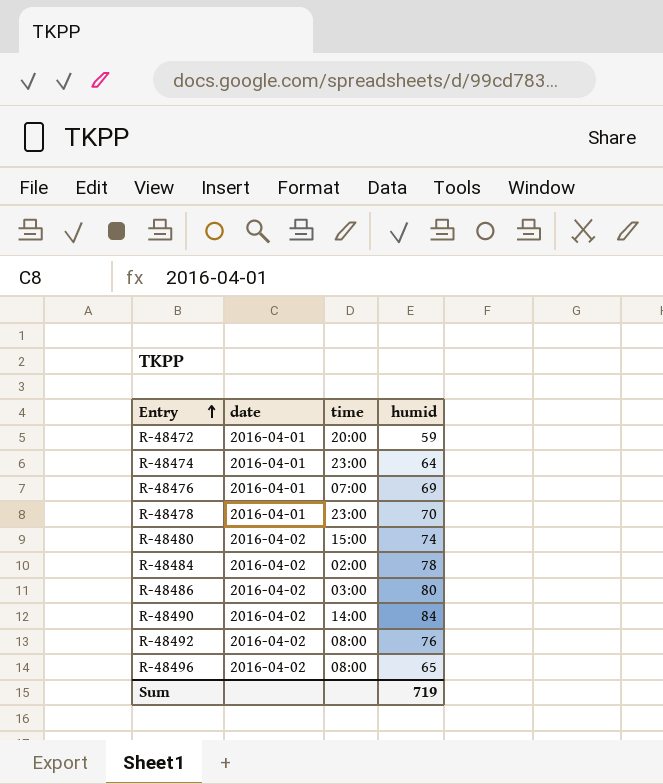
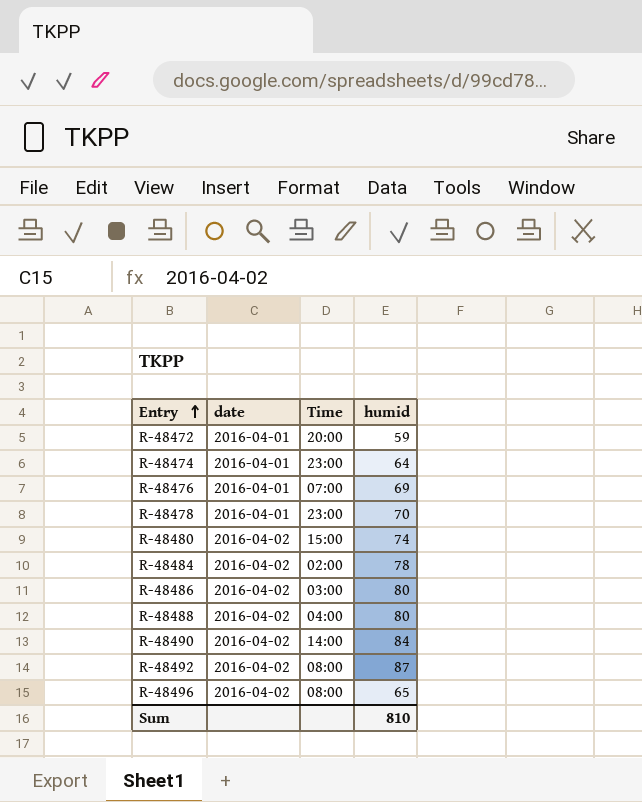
column name: time -> Time
row R-48488: none -> 2016-04-02 | 04:00 | 80
R-48492 | humid: 76 -> 87
Sum | humid: 719 -> 810

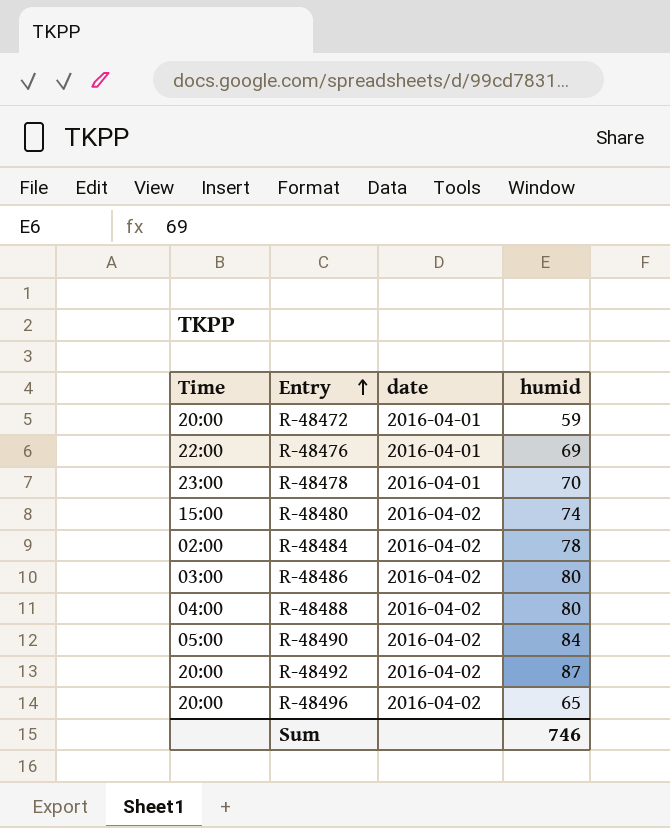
column Time | position: 3 -> 1
row R-48474: 2016-04-01 | 23:00 | 64 -> none
R-48476 | Time: 07:00 -> 22:00
R-48490 | Time: 14:00 -> 05:00
R-48492 | Time: 08:00 -> 20:00
R-48496 | Time: 08:00 -> 20:00
Sum | humid: 810 -> 746

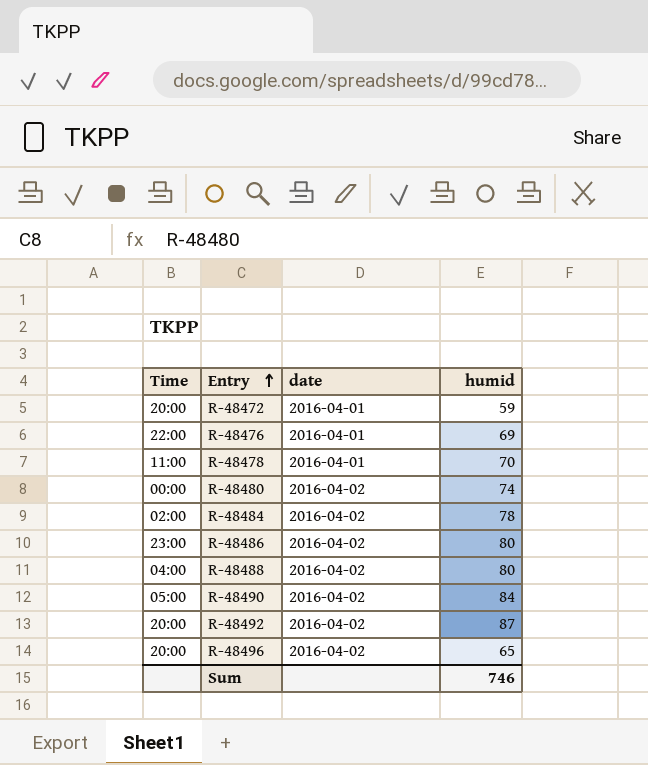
R-48478 | Time: 23:00 -> 11:00
R-48480 | Time: 15:00 -> 00:00
R-48486 | Time: 03:00 -> 23:00

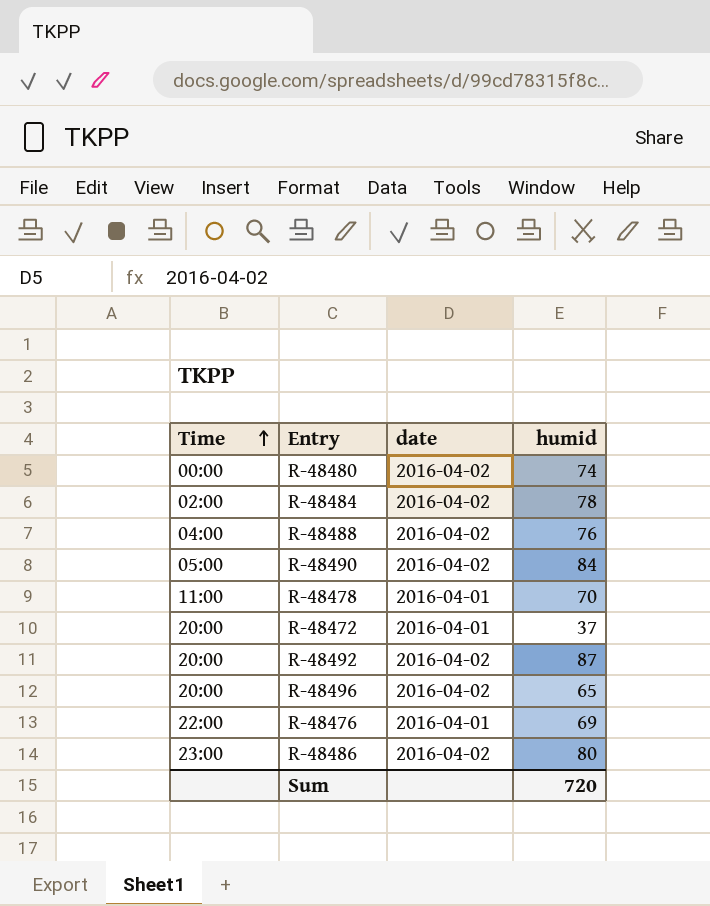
row order: Entry ascending -> Time ascending
R-48488 | humid: 80 -> 76
R-48472 | humid: 59 -> 37
Sum | humid: 746 -> 720

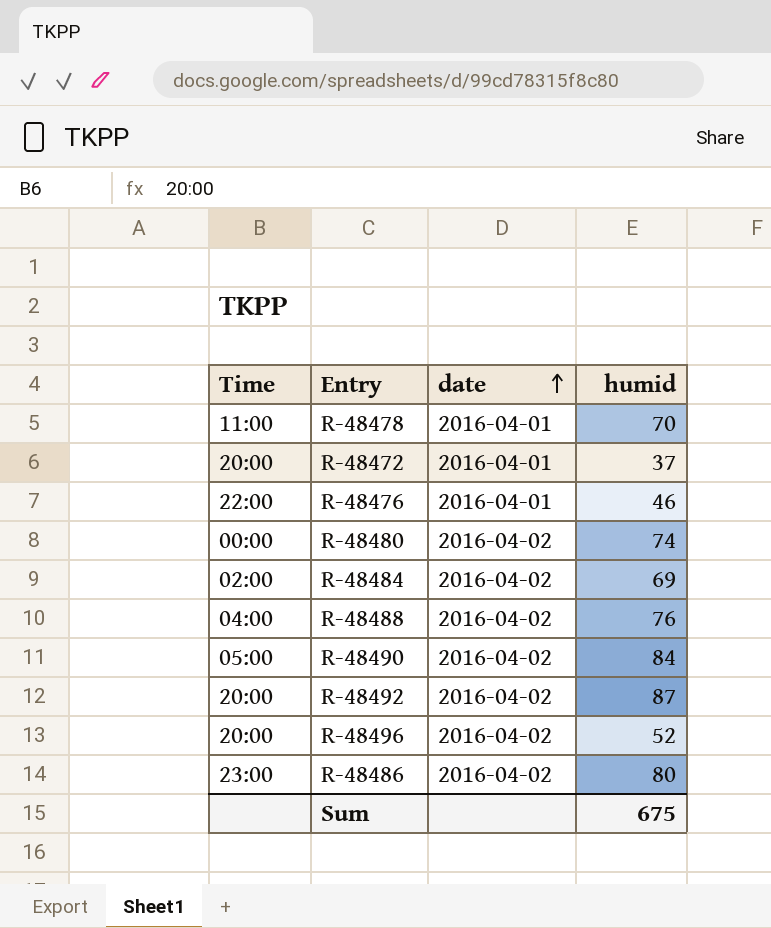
row order: Time ascending -> date ascending
R-48476 | humid: 69 -> 46
R-48484 | humid: 78 -> 69
R-48496 | humid: 65 -> 52
Sum | humid: 720 -> 675

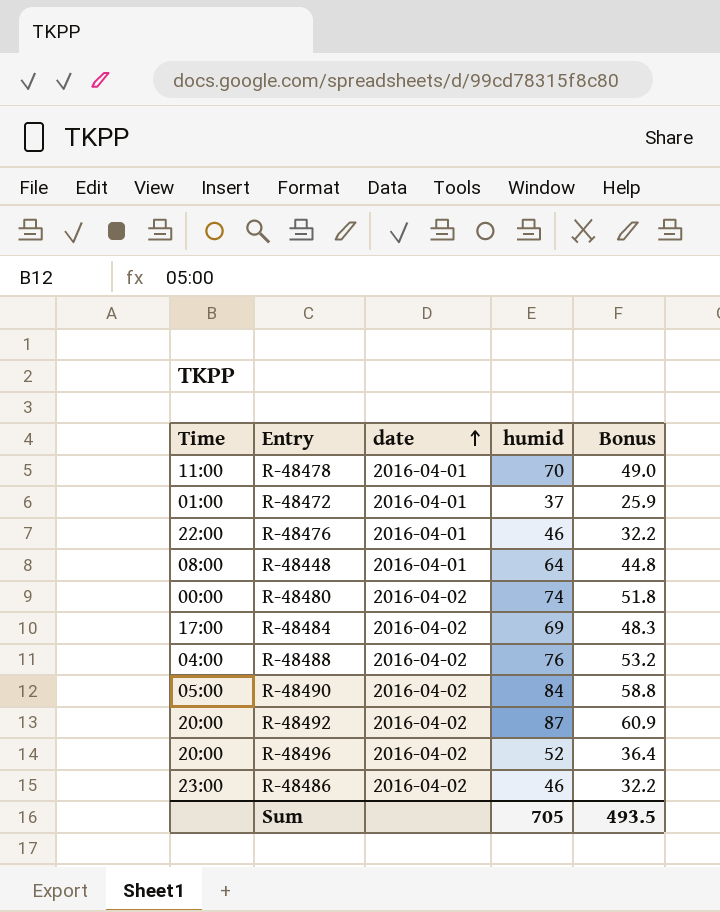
column Bonus | formula: none -> [humid] * 0.7
R-48472 | Time: 20:00 -> 01:00
row R-48448: none -> 08:00 | 2016-04-01 | 64 | 44.8
R-48484 | Time: 02:00 -> 17:00
R-48486 | humid: 80 -> 46
Sum | humid: 675 -> 705

